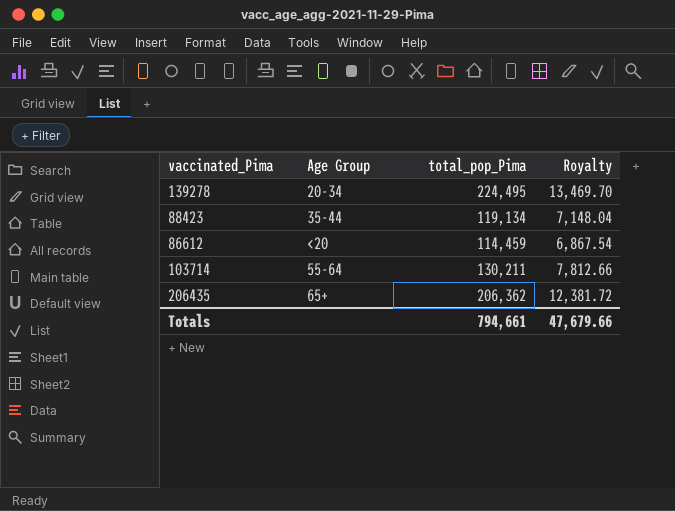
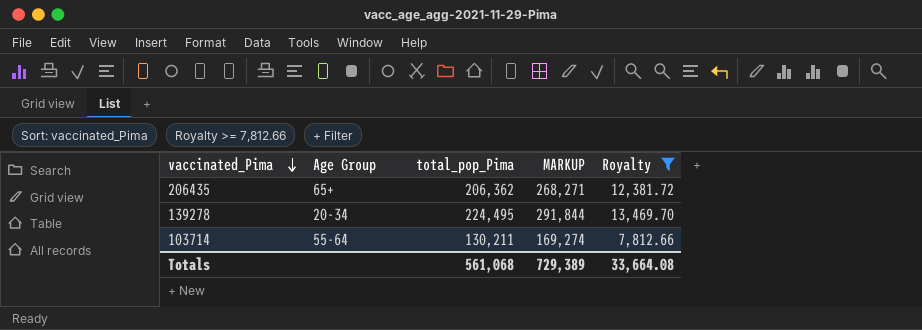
filter: none -> Royalty >= 7,812.66
row order: none -> vaccinated_Pima descending
column MARKUP | formula: none -> [total_pop_Pima] * 1.3
Totals | total_pop_Pima: 794,661 -> 561,068
Totals | Royalty: 47,679.66 -> 33,664.08

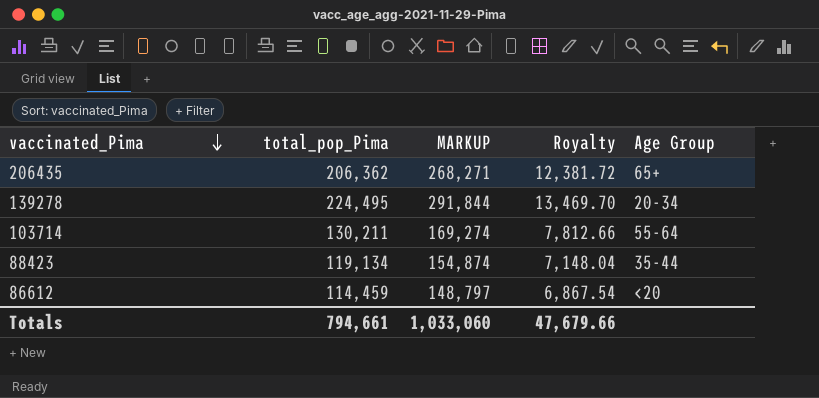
filter: Royalty >= 7,812.66 -> none
column Age Group | position: 2 -> 5
Totals | total_pop_Pima: 561,068 -> 794,661
Totals | MARKUP: 729,389 -> 1,033,060
Totals | Royalty: 33,664.08 -> 47,679.66

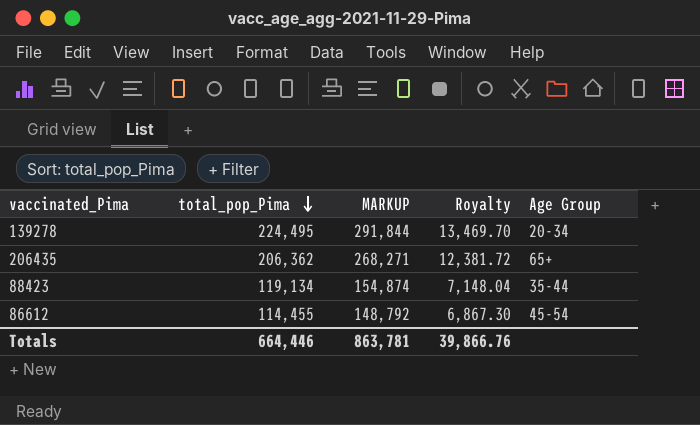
row order: vaccinated_Pima descending -> total_pop_Pima descending
row 103714: 130,211 | 169,274 | 7,812.66 | 55-64 -> none
86612 | total_pop_Pima: 114,459 -> 114,455
86612 | MARKUP: 148,797 -> 148,792
86612 | Royalty: 6,867.54 -> 6,867.30
86612 | Age Group: <20 -> 45-54
Totals | total_pop_Pima: 794,661 -> 664,446
Totals | MARKUP: 1,033,060 -> 863,781
Totals | Royalty: 47,679.66 -> 39,866.76

